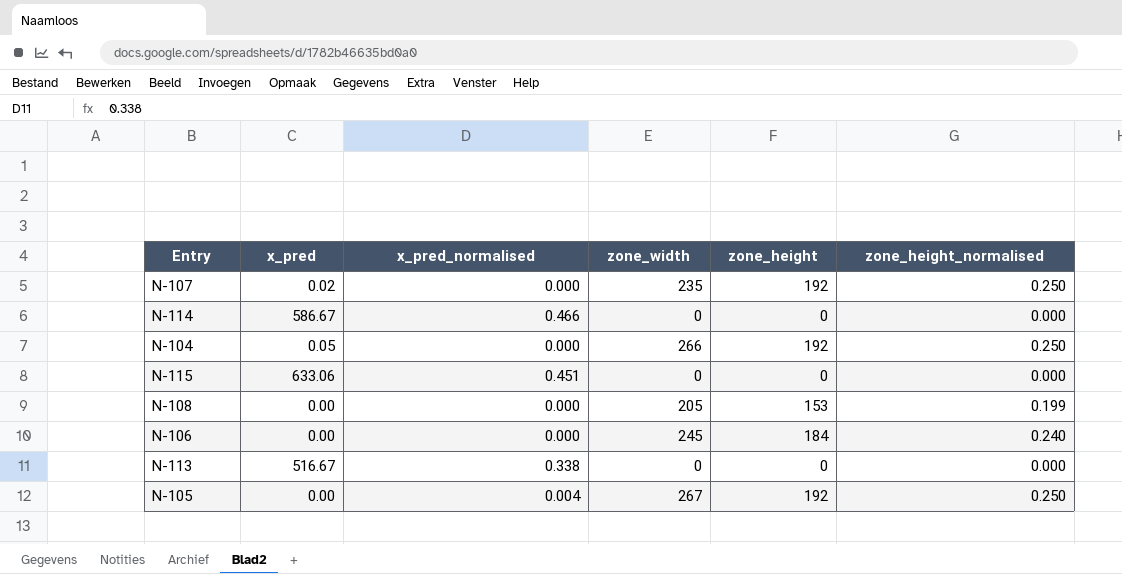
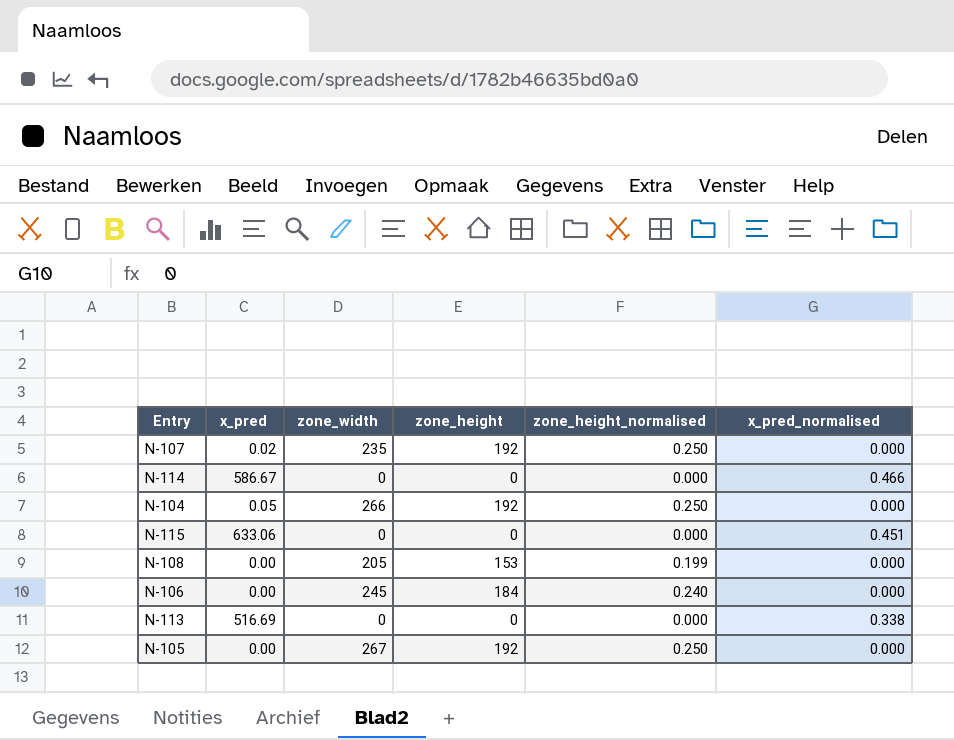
column x_pred_normalised | position: 3 -> 6
N-113 | x_pred: 516.67 -> 516.69
N-105 | x_pred_normalised: 0.004 -> 0.000

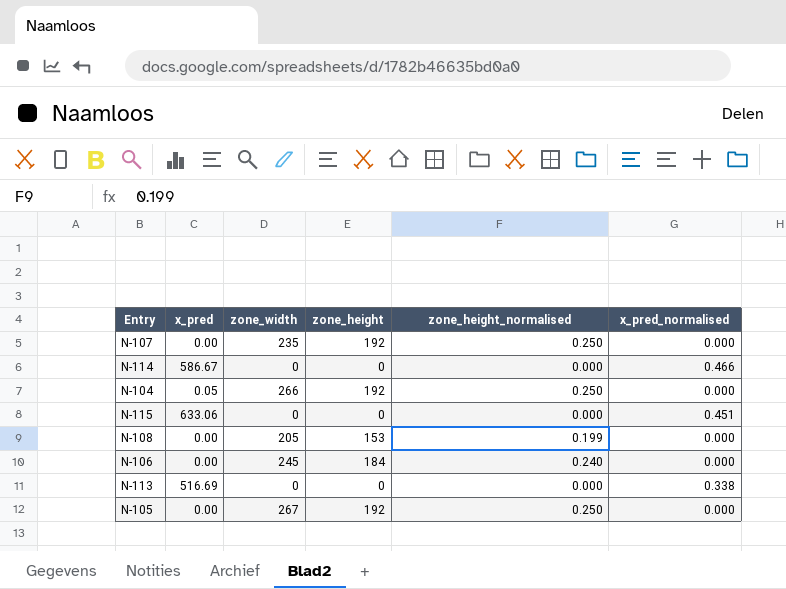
N-107 | x_pred: 0.02 -> 0.00

